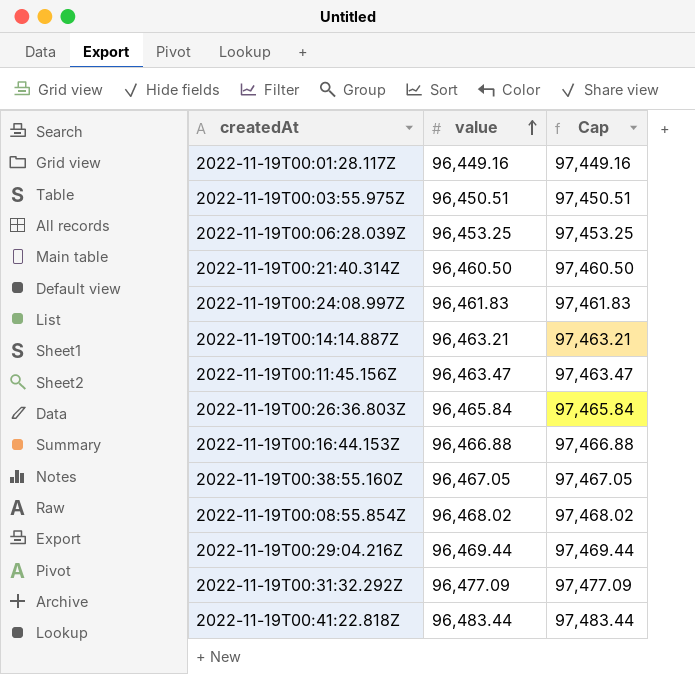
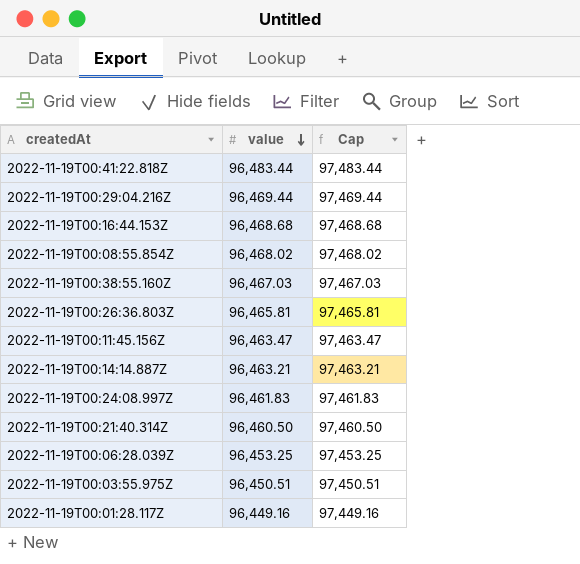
row order: value ascending -> value descending
row 2022-11-19T00:31:32.292Z: 96,477.09 | 97,477.09 -> none
2022-11-19T00:16:44.153Z | value: 96,466.88 -> 96,468.68
2022-11-19T00:16:44.153Z | Cap: 97,466.88 -> 97,468.68
2022-11-19T00:38:55.160Z | value: 96,467.05 -> 96,467.03
2022-11-19T00:38:55.160Z | Cap: 97,467.05 -> 97,467.03
2022-11-19T00:26:36.803Z | value: 96,465.84 -> 96,465.81
2022-11-19T00:26:36.803Z | Cap: 97,465.84 -> 97,465.81

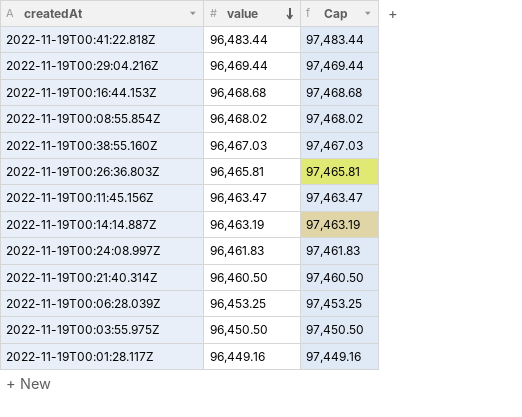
2022-11-19T00:14:14.887Z | value: 96,463.21 -> 96,463.19
2022-11-19T00:14:14.887Z | Cap: 97,463.21 -> 97,463.19
2022-11-19T00:03:55.975Z | value: 96,450.51 -> 96,450.50
2022-11-19T00:03:55.975Z | Cap: 97,450.51 -> 97,450.50

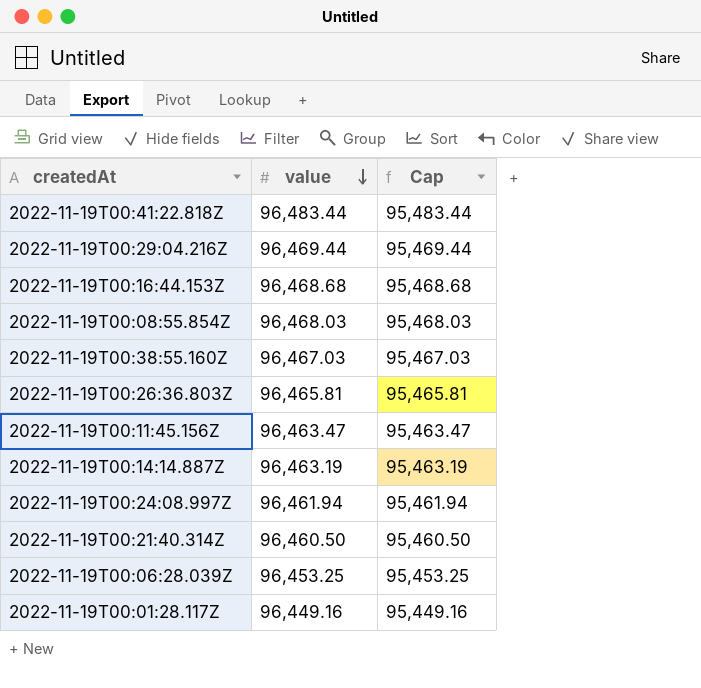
column Cap | formula: [value] + 1000 -> [value] - 1000
row 2022-11-19T00:03:55.975Z: 96,450.50 | 97,450.50 -> none
2022-11-19T00:08:55.854Z | value: 96,468.02 -> 96,468.03
2022-11-19T00:24:08.997Z | value: 96,461.83 -> 96,461.94

